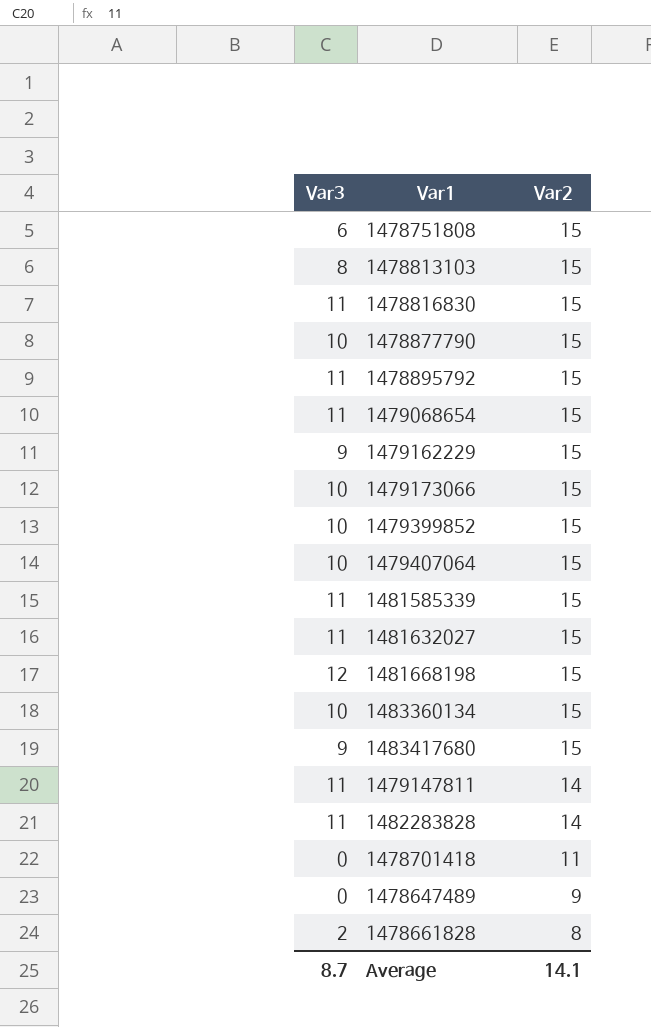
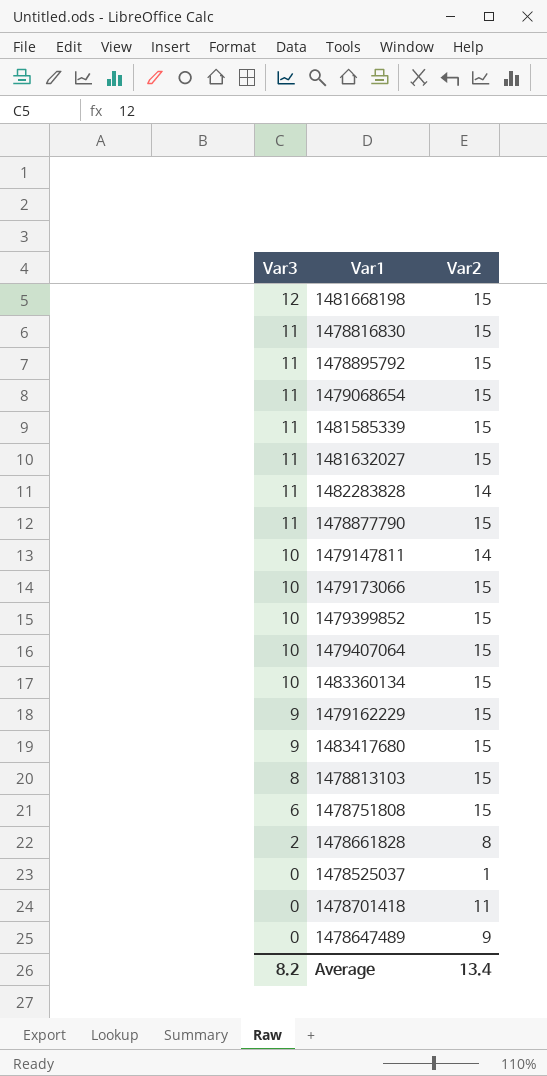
row order: Var2 descending -> Var3 descending
1478877790 | Var3: 10 -> 11
1479147811 | Var3: 11 -> 10
row 1478525037: none -> 0 | 1
Average | Var3: 8.7 -> 8.2
Average | Var2: 14.1 -> 13.4

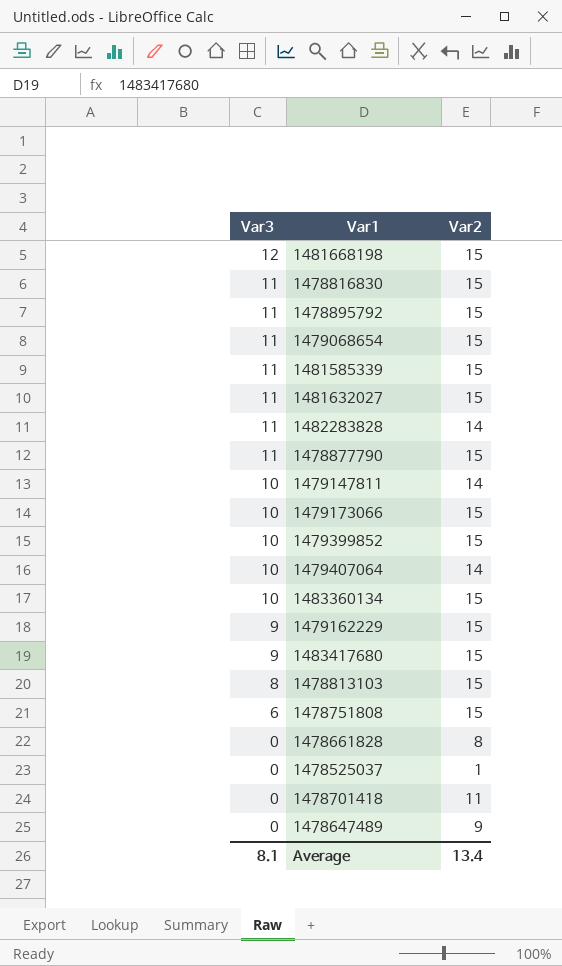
1479407064 | Var2: 15 -> 14
1478661828 | Var3: 2 -> 0
Average | Var3: 8.2 -> 8.1

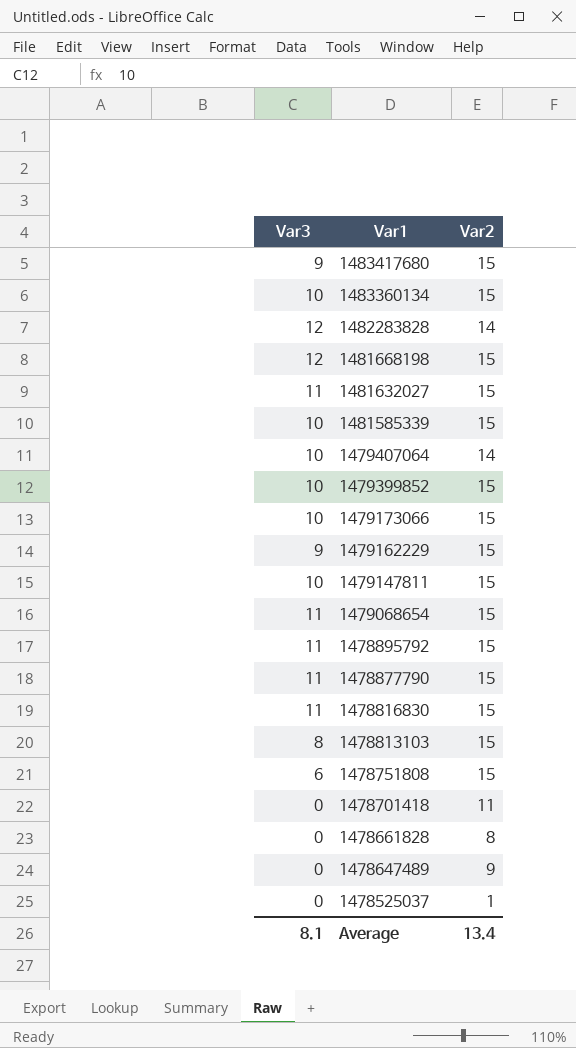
row order: Var3 descending -> Var1 descending
1482283828 | Var3: 11 -> 12
1481585339 | Var3: 11 -> 10
1479147811 | Var2: 14 -> 15

